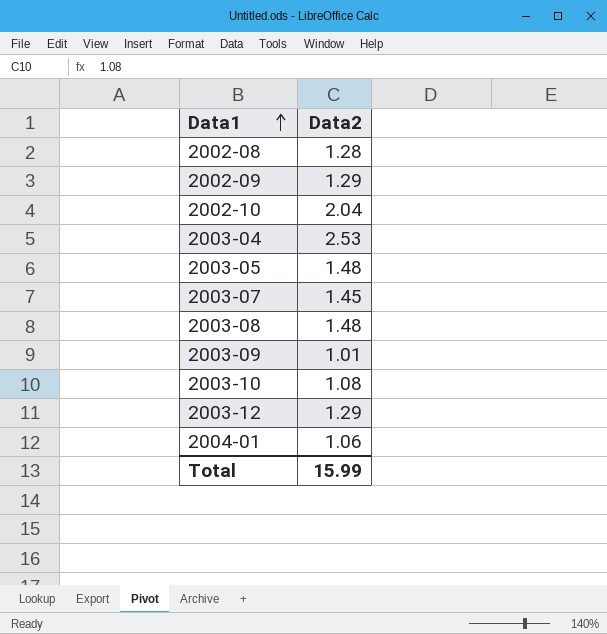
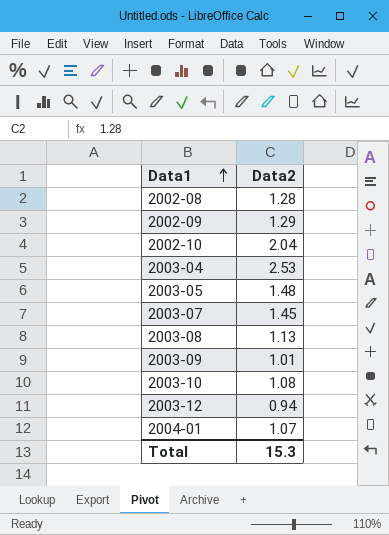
2003-08 | Data2: 1.48 -> 1.13
2003-12 | Data2: 1.29 -> 0.94
2004-01 | Data2: 1.06 -> 1.07
Total | Data2: 15.99 -> 15.3

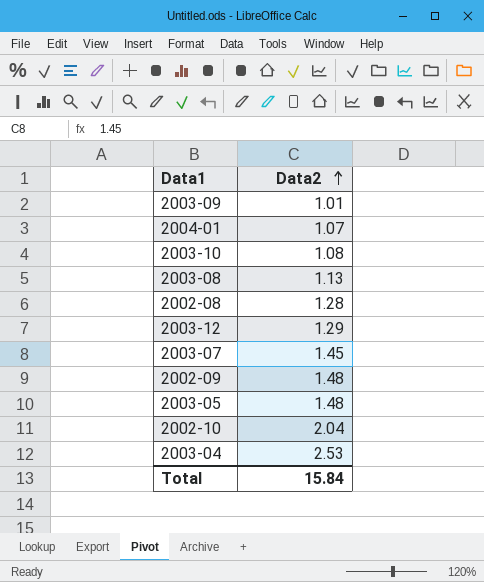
row order: Data1 ascending -> Data2 ascending
2003-12 | Data2: 0.94 -> 1.29
2002-09 | Data2: 1.29 -> 1.48
Total | Data2: 15.3 -> 15.84

